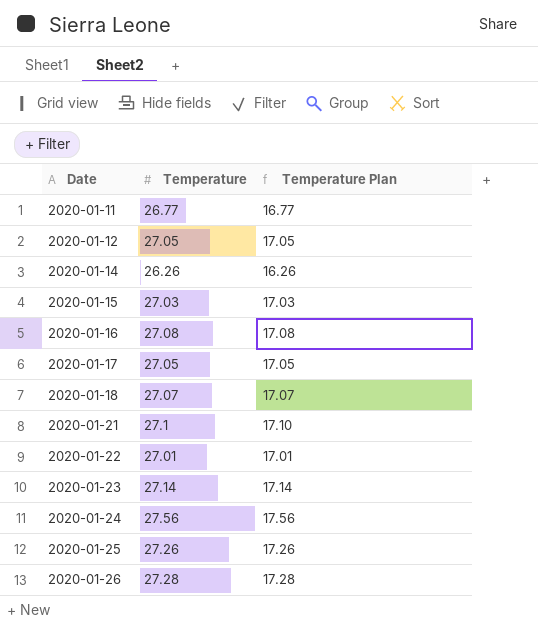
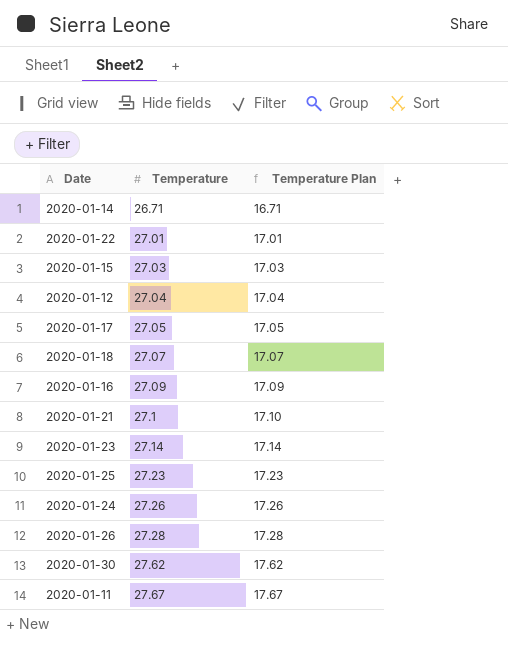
row order: Date ascending -> Temperature ascending
2020-01-14 | Temperature: 26.26 -> 26.71
2020-01-14 | Temperature Plan: 16.26 -> 16.71
2020-01-12 | Temperature: 27.05 -> 27.04
2020-01-12 | Temperature Plan: 17.05 -> 17.04
2020-01-16 | Temperature: 27.08 -> 27.09
2020-01-16 | Temperature Plan: 17.08 -> 17.09
2020-01-25 | Temperature: 27.26 -> 27.23
2020-01-25 | Temperature Plan: 17.26 -> 17.23
2020-01-24 | Temperature: 27.56 -> 27.26
2020-01-24 | Temperature Plan: 17.56 -> 17.26
row 2020-01-30: none -> 27.62 | 17.62
2020-01-11 | Temperature: 26.77 -> 27.67
2020-01-11 | Temperature Plan: 16.77 -> 17.67

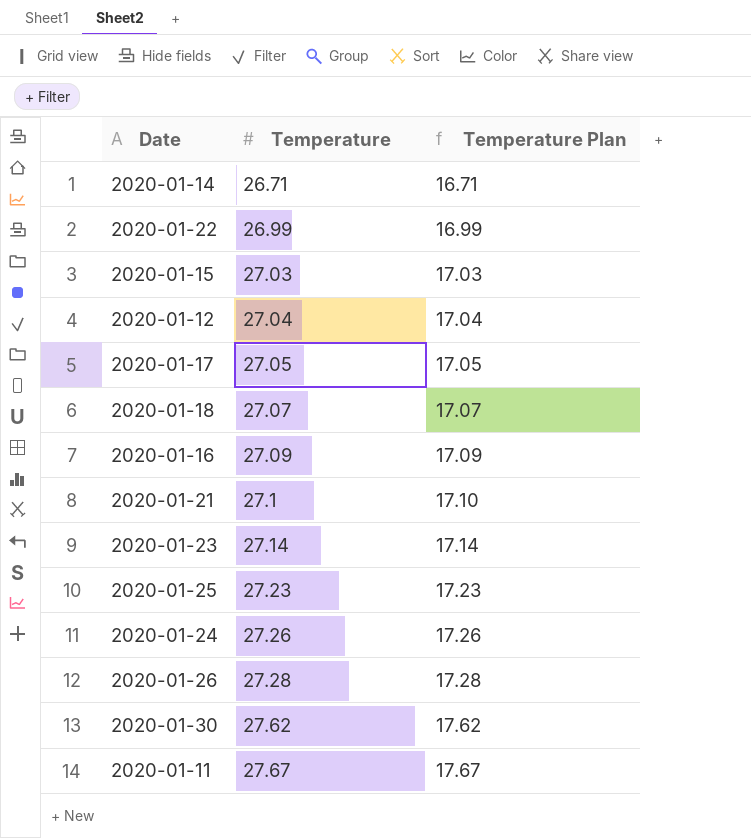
2020-01-22 | Temperature: 27.01 -> 26.99
2020-01-22 | Temperature Plan: 17.01 -> 16.99

